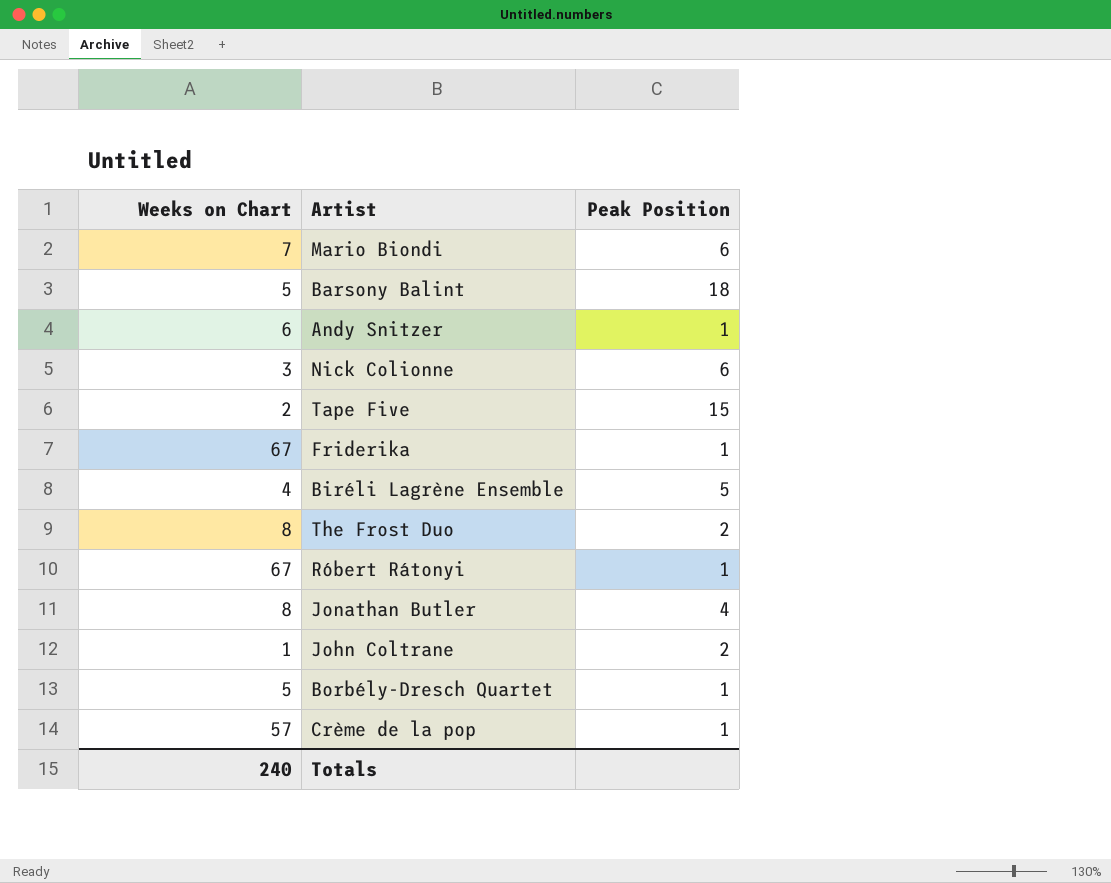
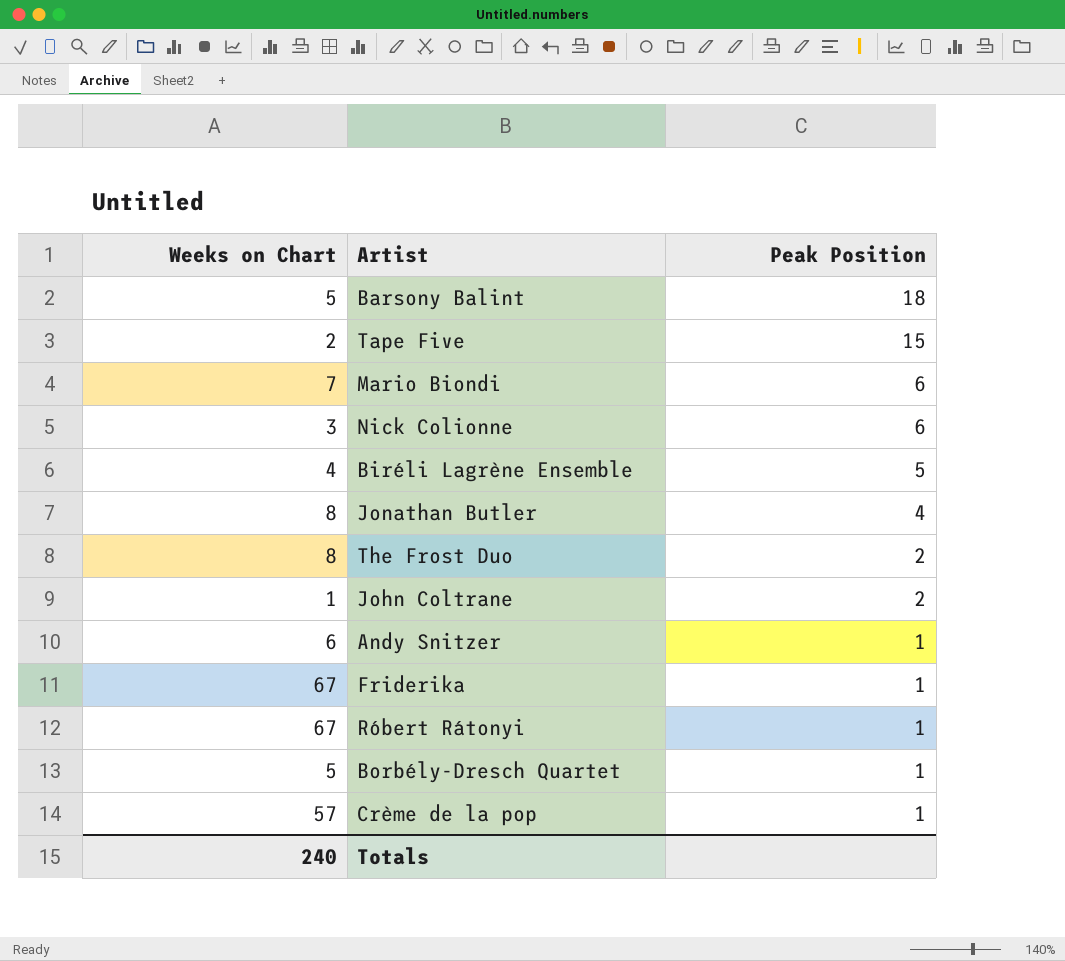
row order: none -> Peak Position descending

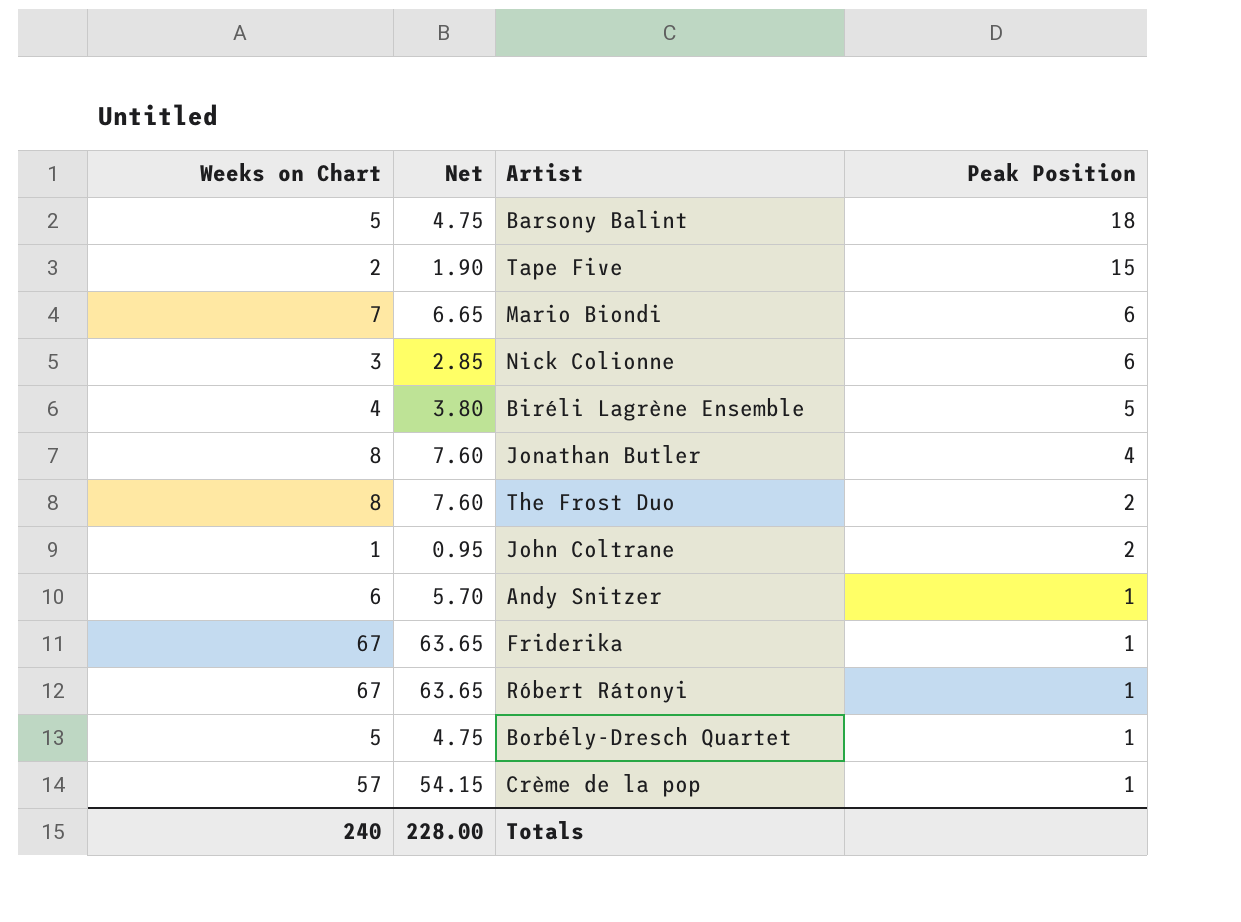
column Net | formula: none -> [Weeks on Chart] * 0.95

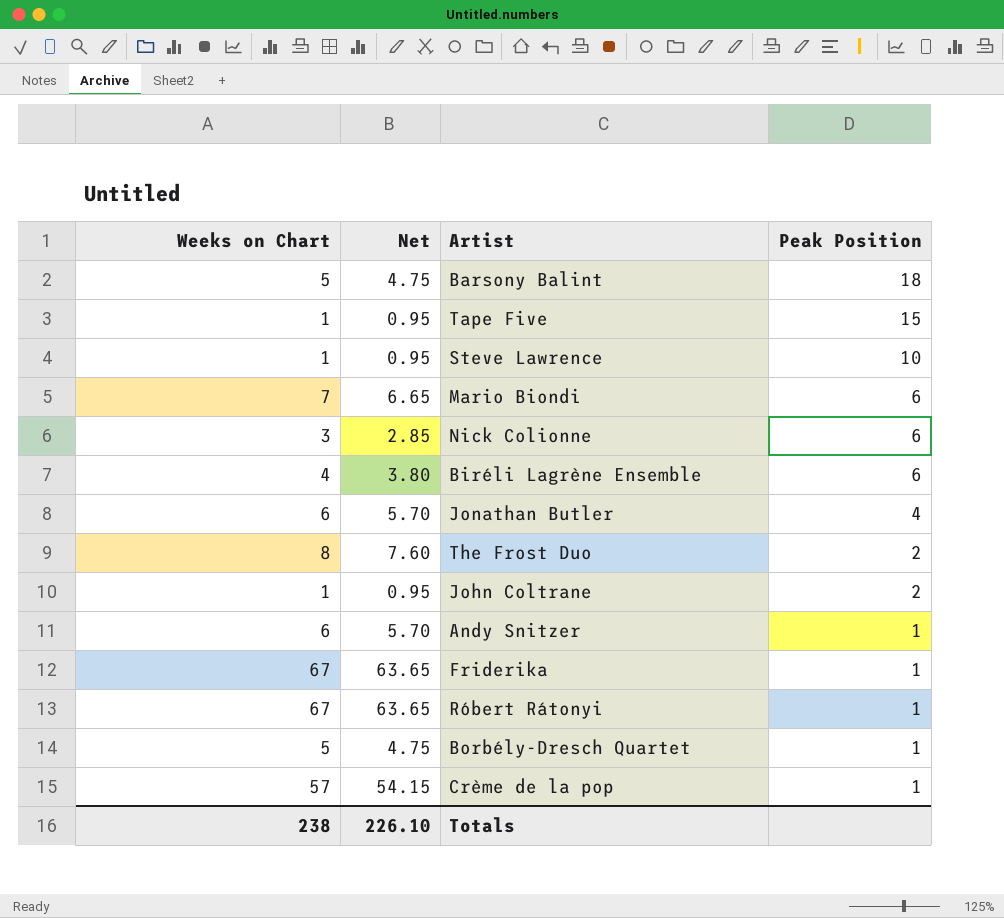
Tape Five | Weeks on Chart: 2 -> 1
Tape Five | Net: 1.90 -> 0.95
row Steve Lawrence: none -> 1 | 0.95 | 10
Biréli Lagrène Ensemble | Peak Position: 5 -> 6
Jonathan Butler | Weeks on Chart: 8 -> 6
Jonathan Butler | Net: 7.60 -> 5.70
Totals | Weeks on Chart: 240 -> 238
Totals | Net: 228.00 -> 226.10

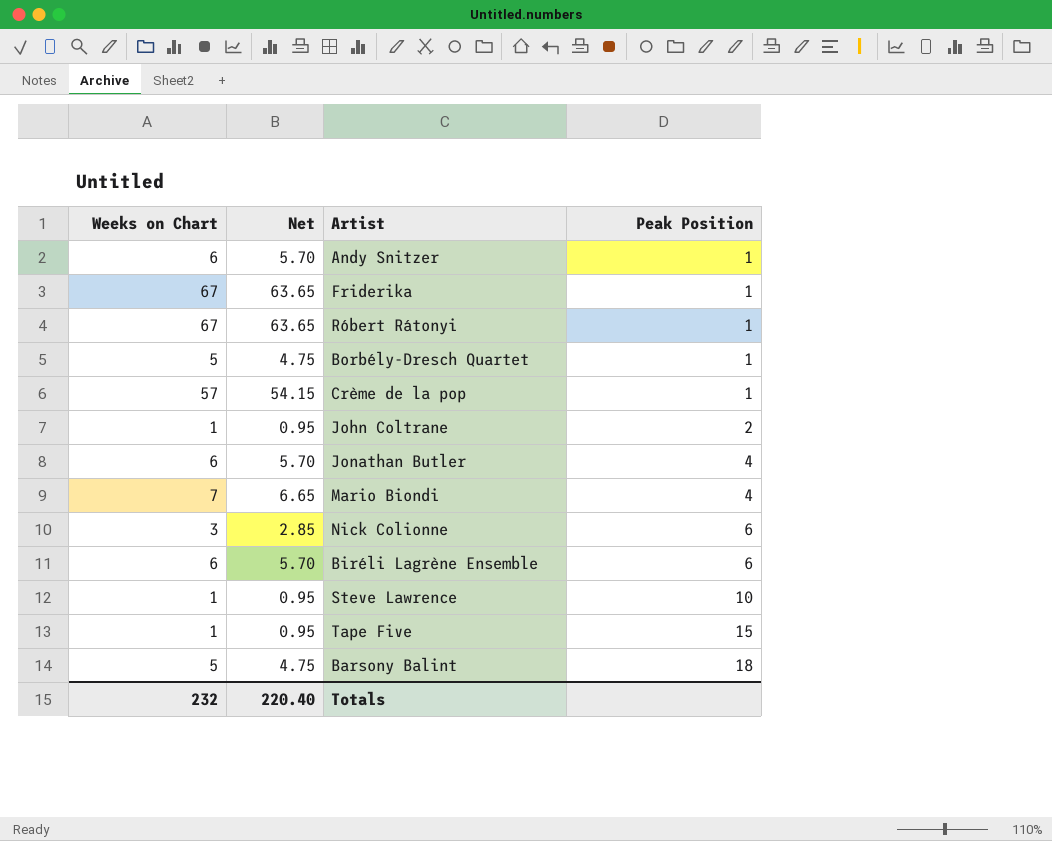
row order: Peak Position descending -> Peak Position ascending
row The Frost Duo: 8 | 7.60 | 2 -> none
Mario Biondi | Peak Position: 6 -> 4
Biréli Lagrène Ensemble | Weeks on Chart: 4 -> 6
Biréli Lagrène Ensemble | Net: 3.80 -> 5.70
Totals | Weeks on Chart: 238 -> 232
Totals | Net: 226.10 -> 220.40

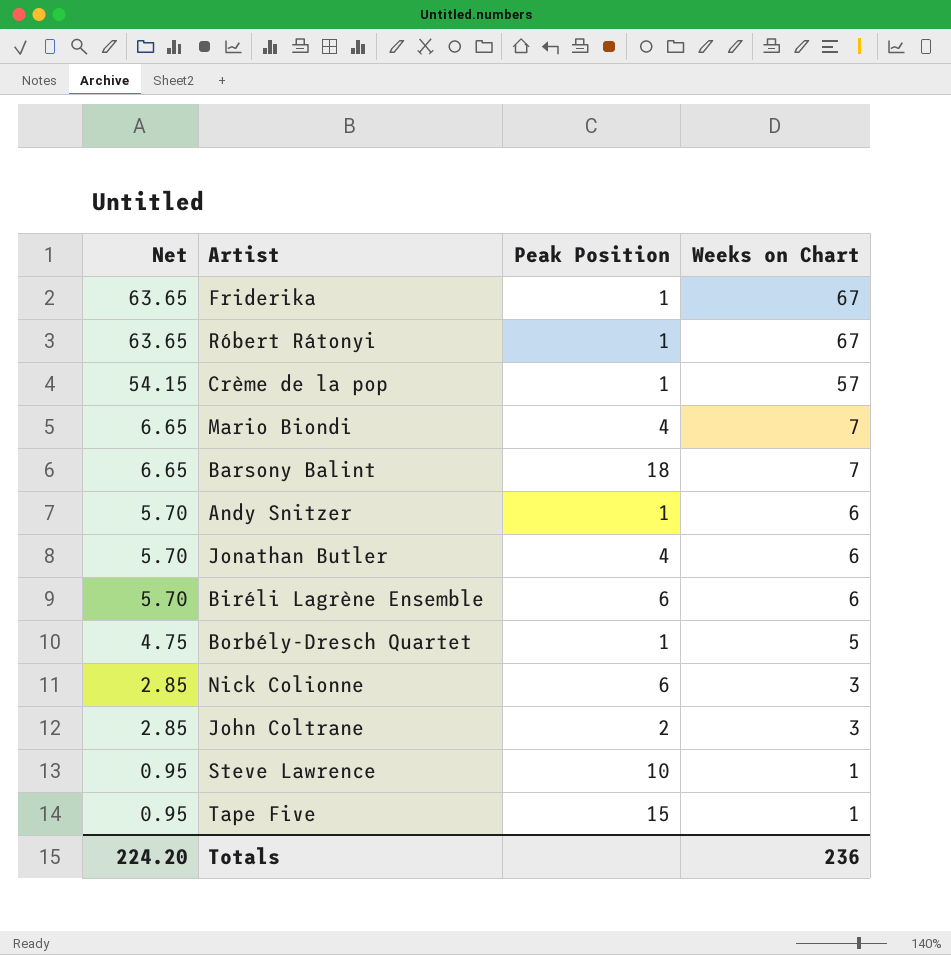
row order: Peak Position ascending -> Net descending
column Weeks on Chart | position: 1 -> 4
Barsony Balint | Net: 4.75 -> 6.65
Barsony Balint | Weeks on Chart: 5 -> 7
John Coltrane | Net: 0.95 -> 2.85
John Coltrane | Weeks on Chart: 1 -> 3
Totals | Net: 220.40 -> 224.20
Totals | Weeks on Chart: 232 -> 236

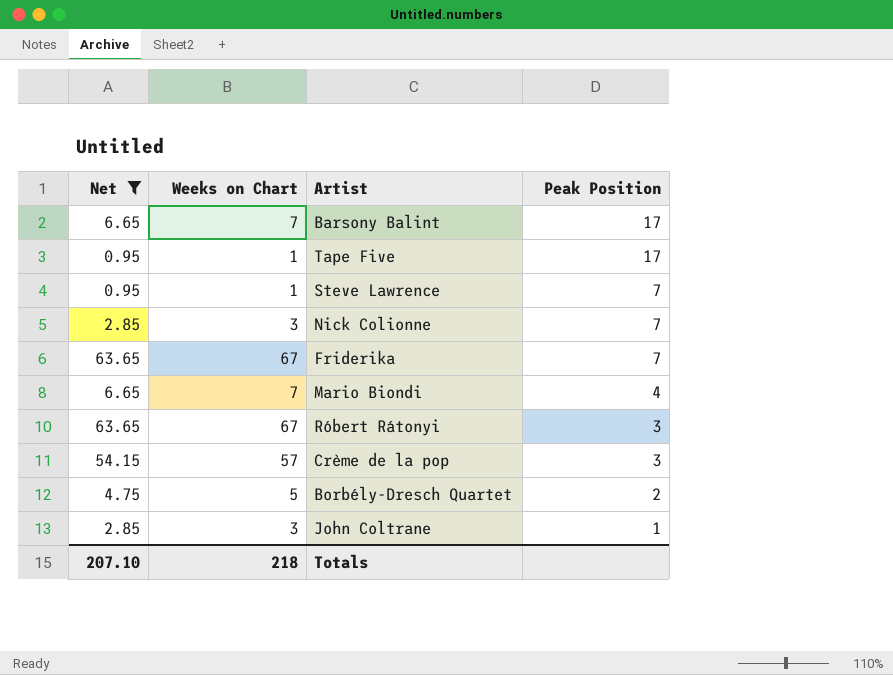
filter: none -> Net != 5.70
row order: Net descending -> Peak Position descending
column Weeks on Chart | position: 4 -> 2
Barsony Balint | Peak Position: 18 -> 17
Tape Five | Peak Position: 15 -> 17
Steve Lawrence | Peak Position: 10 -> 7
Nick Colionne | Peak Position: 6 -> 7
Friderika | Peak Position: 1 -> 7
Róbert Rátonyi | Peak Position: 1 -> 3
Crème de la pop | Peak Position: 1 -> 3
Borbély-Dresch Quartet | Peak Position: 1 -> 2
John Coltrane | Peak Position: 2 -> 1
Totals | Net: 224.20 -> 207.10
Totals | Weeks on Chart: 236 -> 218

